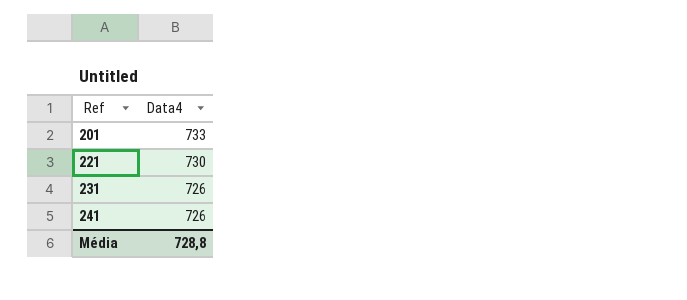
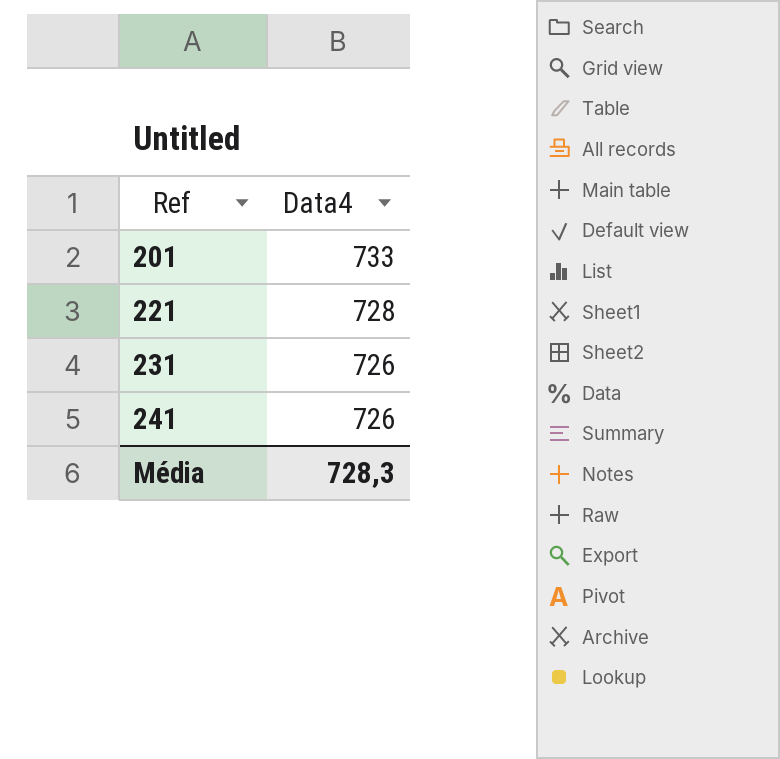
221 | Data4: 730 -> 728
Média | Data4: 728,8 -> 728,3

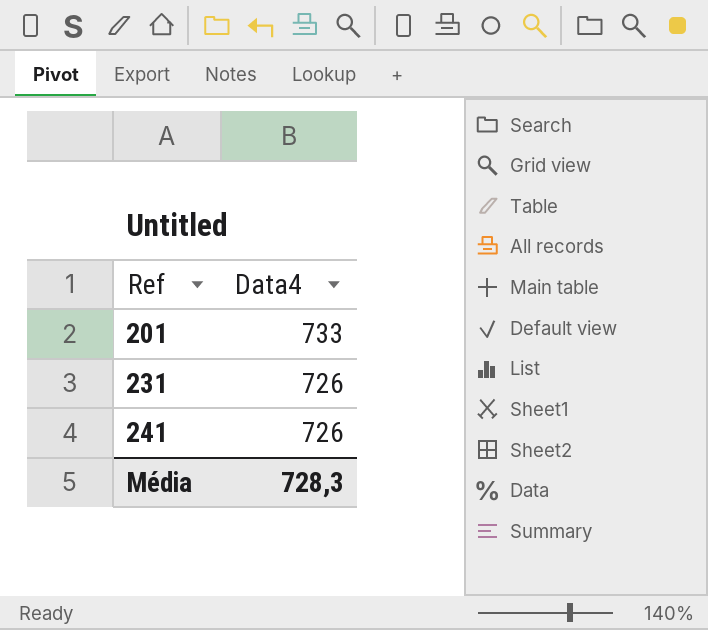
row 221: 728 -> none

